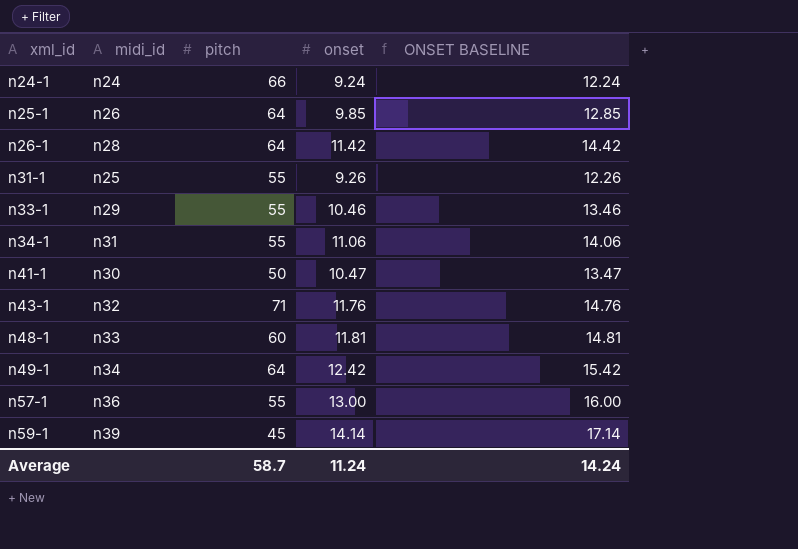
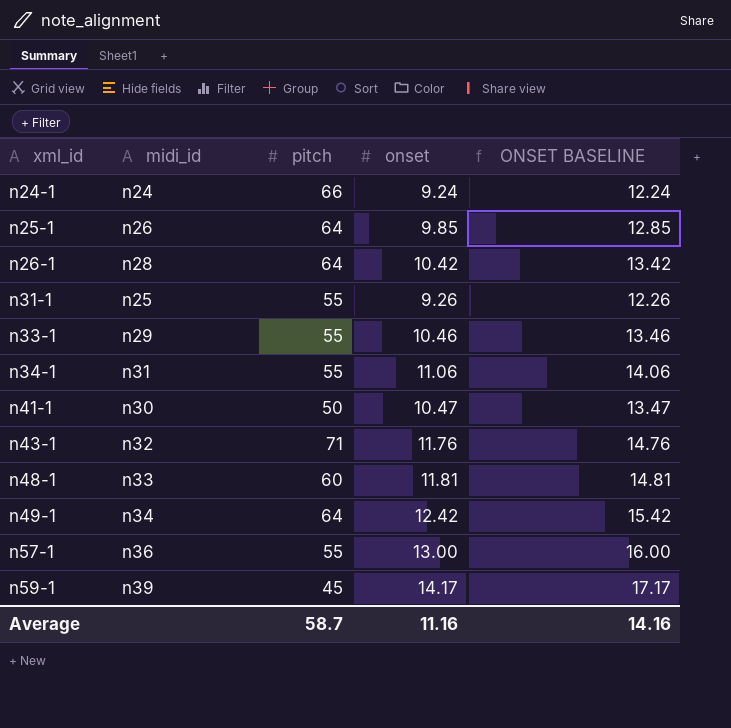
n26-1 | onset: 11.42 -> 10.42
n26-1 | ONSET BASELINE: 14.42 -> 13.42
n59-1 | onset: 14.14 -> 14.17
n59-1 | ONSET BASELINE: 17.14 -> 17.17
Average | onset: 11.24 -> 11.16
Average | ONSET BASELINE: 14.24 -> 14.16

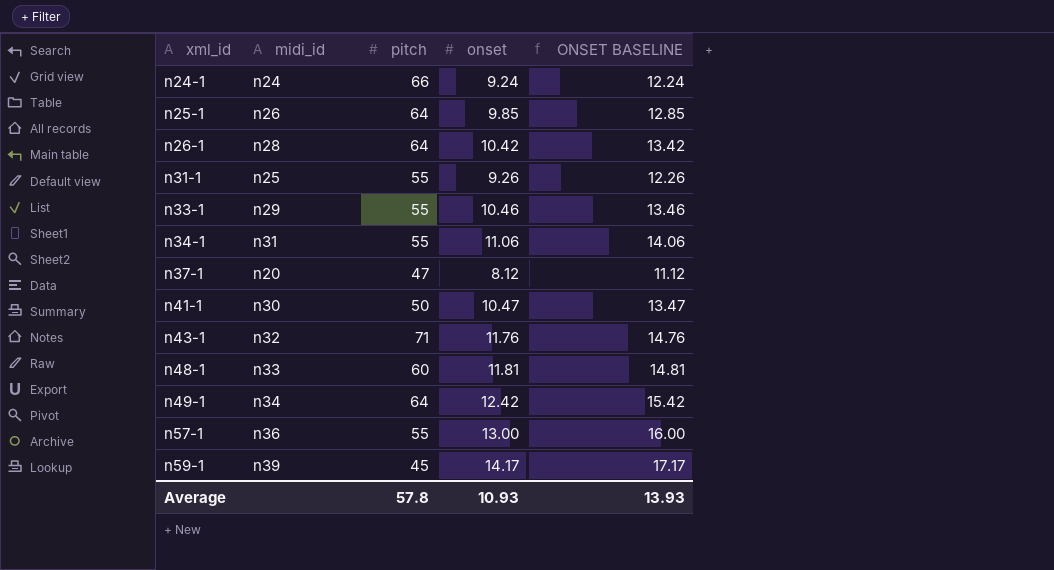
row n37-1: none -> n20 | 47 | 8.12 | 11.12
Average | pitch: 58.7 -> 57.8
Average | onset: 11.16 -> 10.93
Average | ONSET BASELINE: 14.16 -> 13.93

